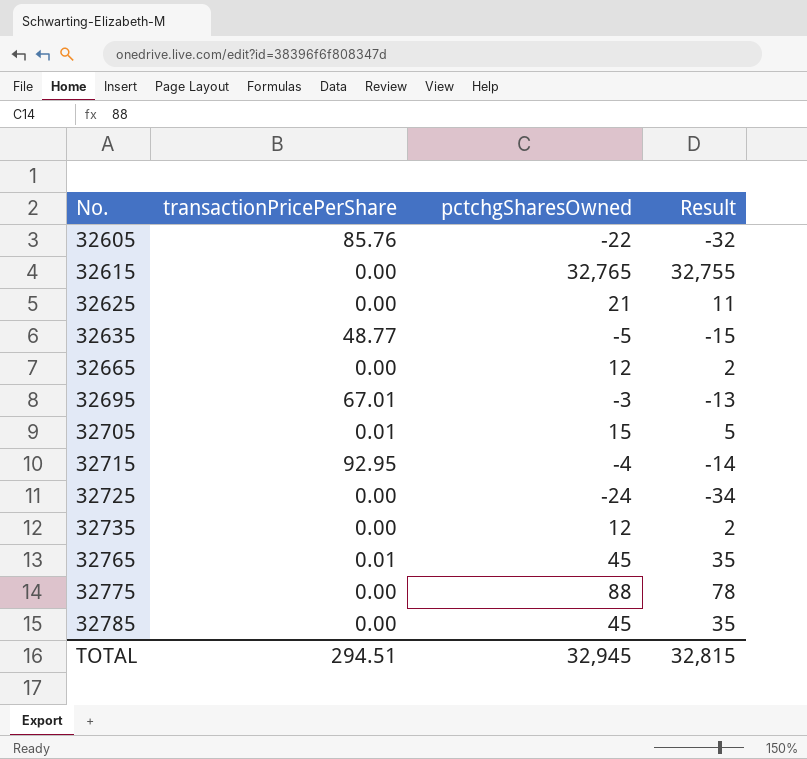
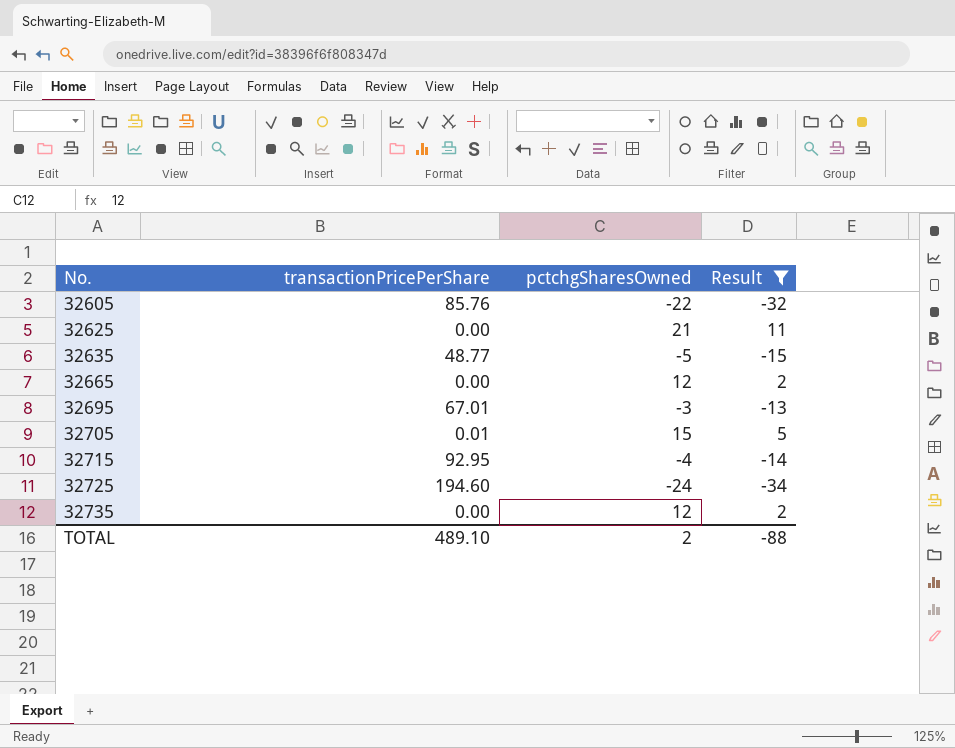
filter: none -> Result <= 11
32725 | transactionPricePerShare: 0.00 -> 194.60
TOTAL | transactionPricePerShare: 294.51 -> 489.10
TOTAL | pctchgSharesOwned: 32,945 -> 2
TOTAL | Result: 32,815 -> -88

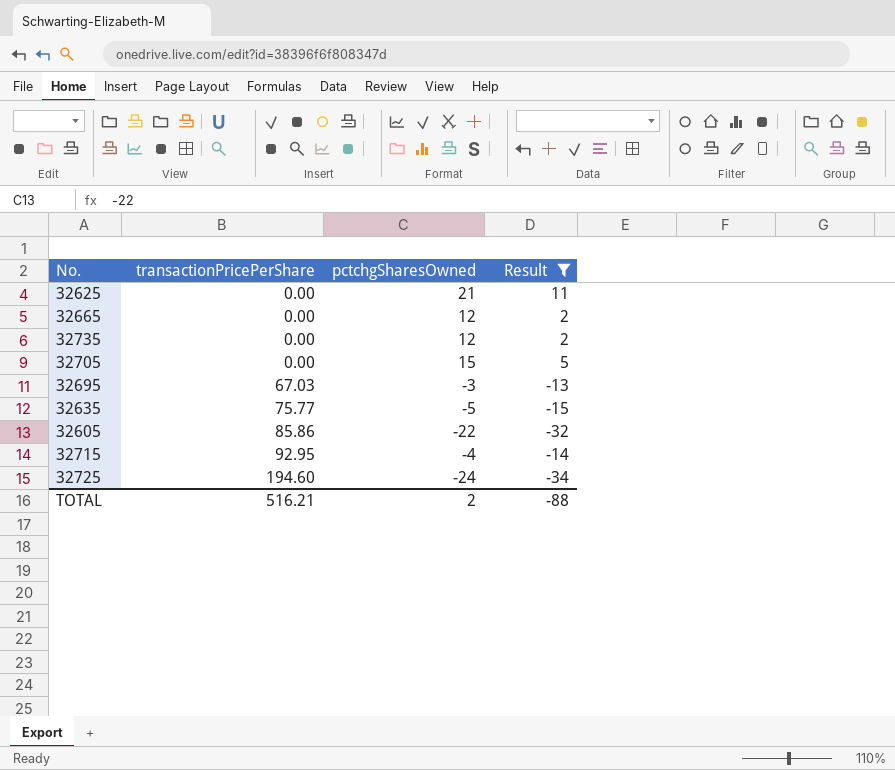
row order: No. ascending -> transactionPricePerShare ascending
32705 | transactionPricePerShare: 0.01 -> 0.00
32695 | transactionPricePerShare: 67.01 -> 67.03
32635 | transactionPricePerShare: 48.77 -> 75.77
32605 | transactionPricePerShare: 85.76 -> 85.86
TOTAL | transactionPricePerShare: 489.10 -> 516.21

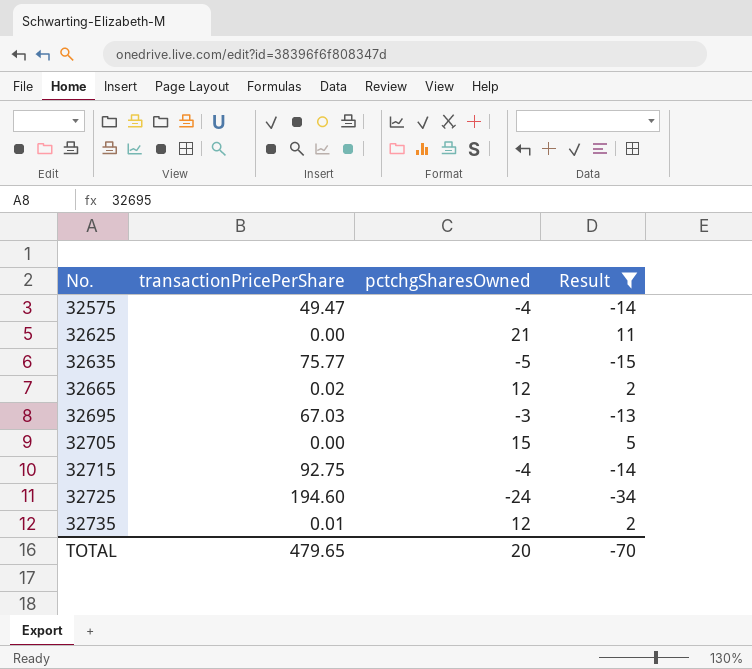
row order: transactionPricePerShare ascending -> No. ascending
row 32605: 85.86 | -22 | -32 -> none
row 32575: none -> 49.47 | -4 | -14
32665 | transactionPricePerShare: 0.00 -> 0.02
32715 | transactionPricePerShare: 92.95 -> 92.75
32735 | transactionPricePerShare: 0.00 -> 0.01
TOTAL | transactionPricePerShare: 516.21 -> 479.65
TOTAL | pctchgSharesOwned: 2 -> 20
TOTAL | Result: -88 -> -70

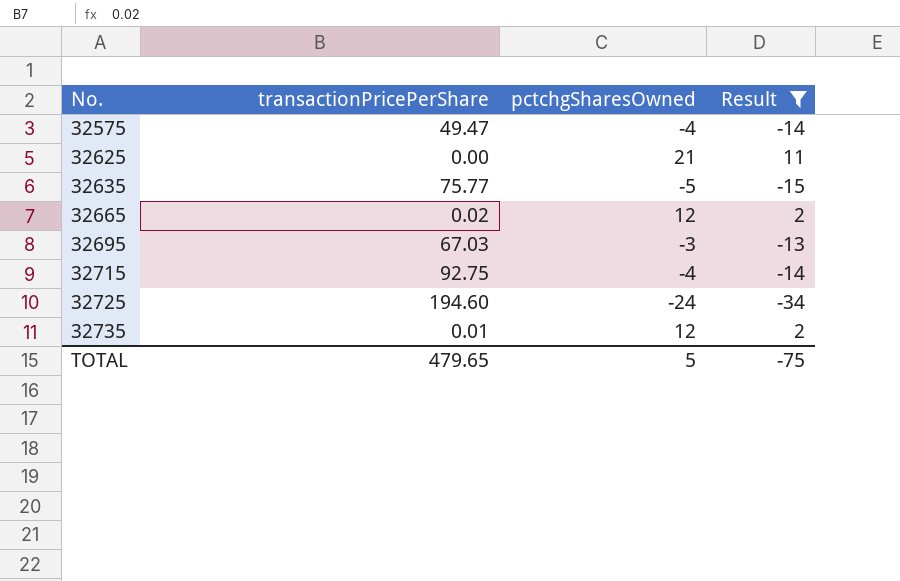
row 32705: 0.00 | 15 | 5 -> none
TOTAL | pctchgSharesOwned: 20 -> 5
TOTAL | Result: -70 -> -75

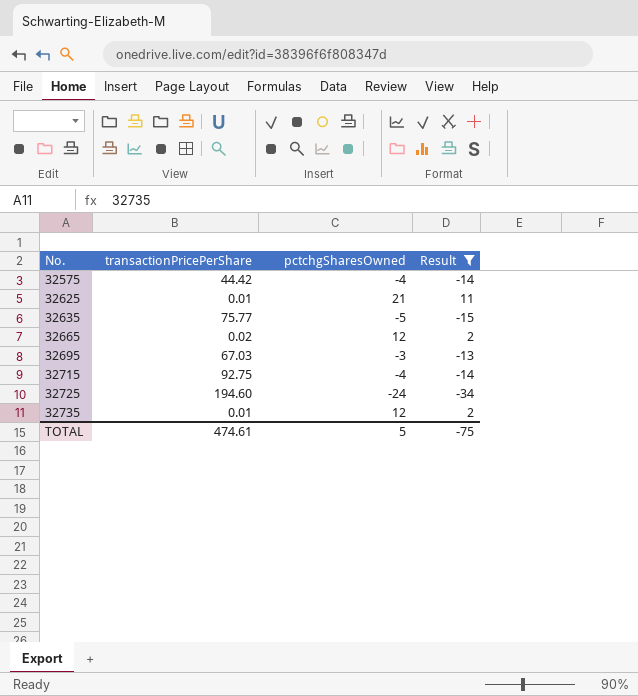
32575 | transactionPricePerShare: 49.47 -> 44.42
32625 | transactionPricePerShare: 0.00 -> 0.01
TOTAL | transactionPricePerShare: 479.65 -> 474.61

